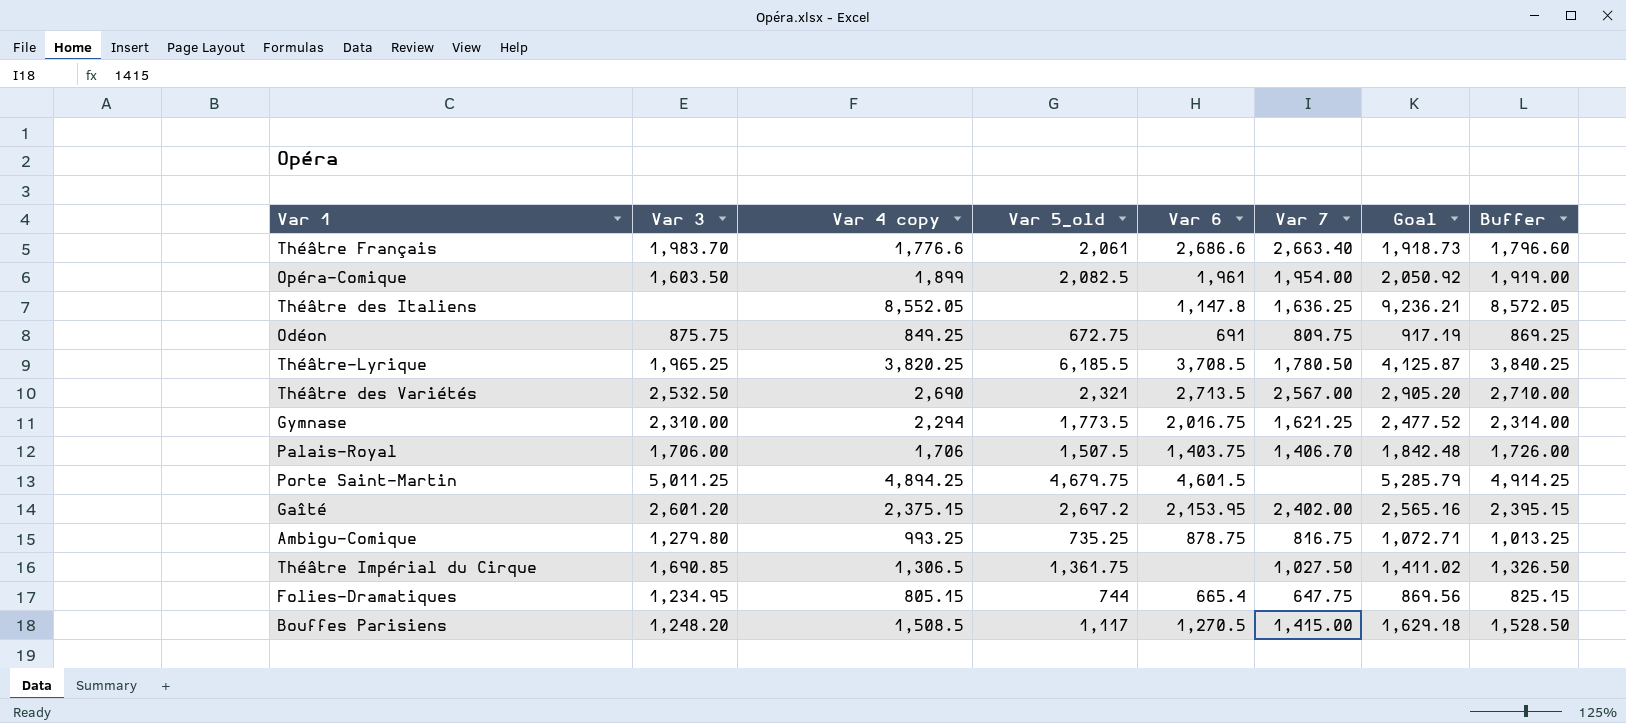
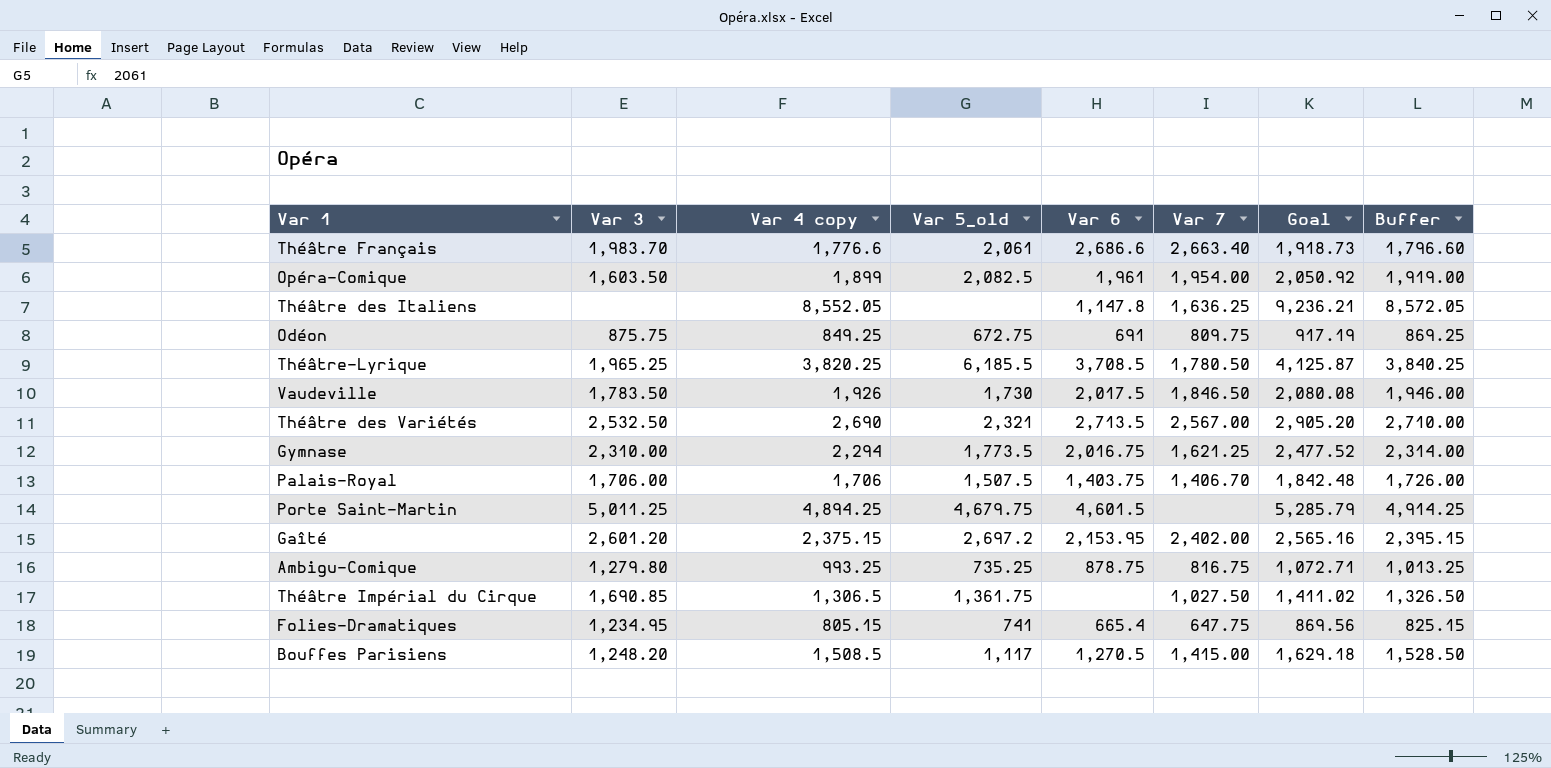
row Vaudeville: none -> 1,783.50 | 1,926 | 1,730 | 2,017.5 | 1,846.50 | 2,080.08 | 1,946.00
Folies-Dramatiques | Var 5_old: 744 -> 741

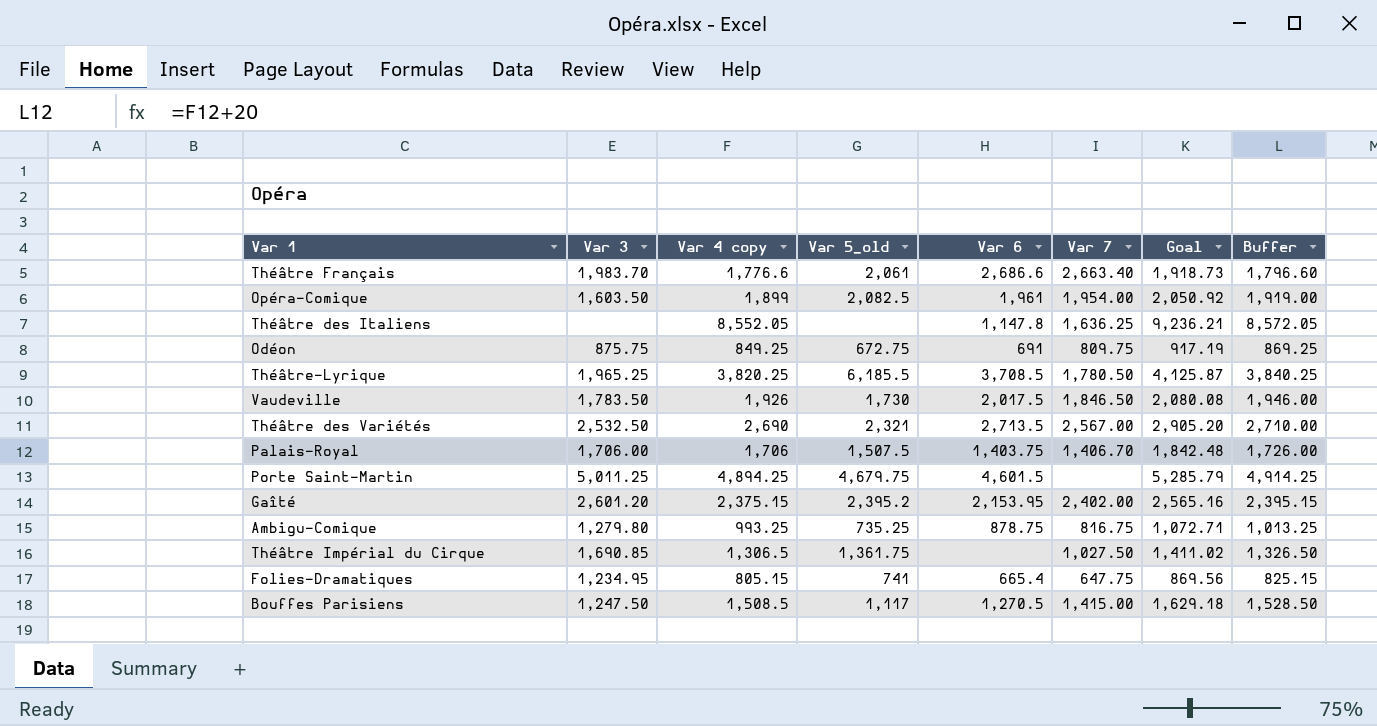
row Gymnase: 2,310.00 | 2,294 | 1,773.5 | 2,016.75 | 1,621.25 | 2,477.52 | 2,314.00 -> none
Gaîté | Var 5_old: 2,697.2 -> 2,395.2
Bouffes Parisiens | Var 3: 1,248.20 -> 1,247.50

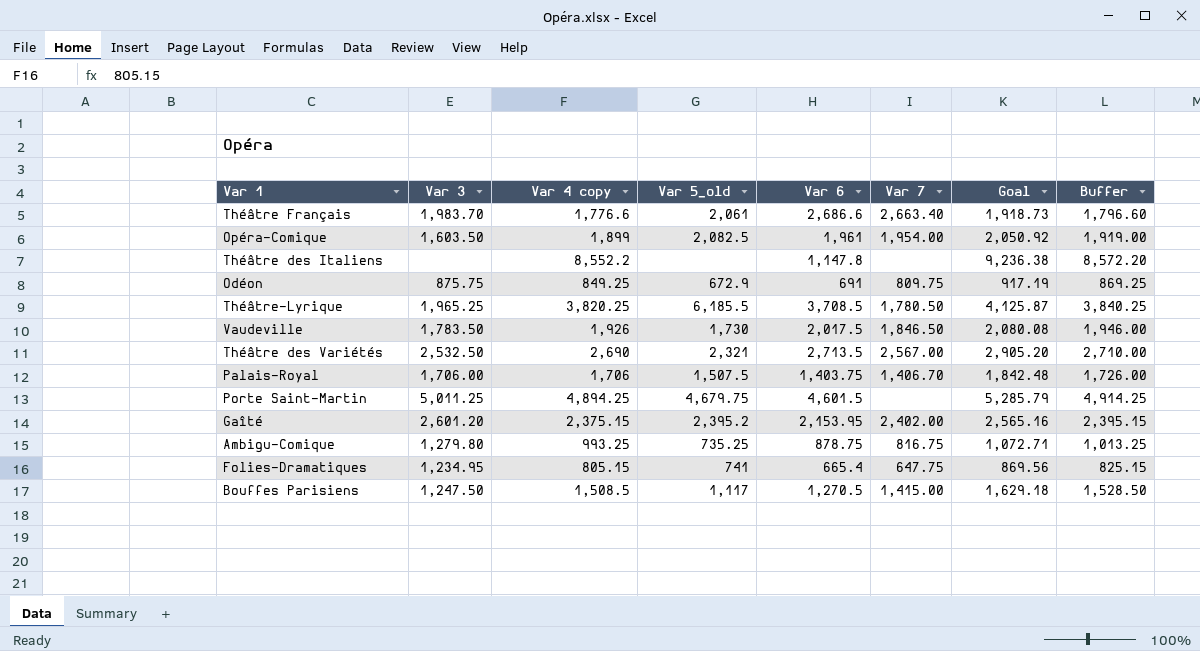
row Théâtre Impérial du Cirque: 1,690.85 | 1,306.5 | 1,361.75 | none | 1,027.50 | 1,411.02 | 1,326.50 -> none
Théâtre des Italiens | Var 4 copy: 8,552.05 -> 8,552.2
Théâtre des Italiens | Var 7: 1,636.25 -> none
Théâtre des Italiens | Goal: 9,236.21 -> 9,236.38
Théâtre des Italiens | Buffer: 8,572.05 -> 8,572.20
Odéon | Var 5_old: 672.75 -> 672.9

